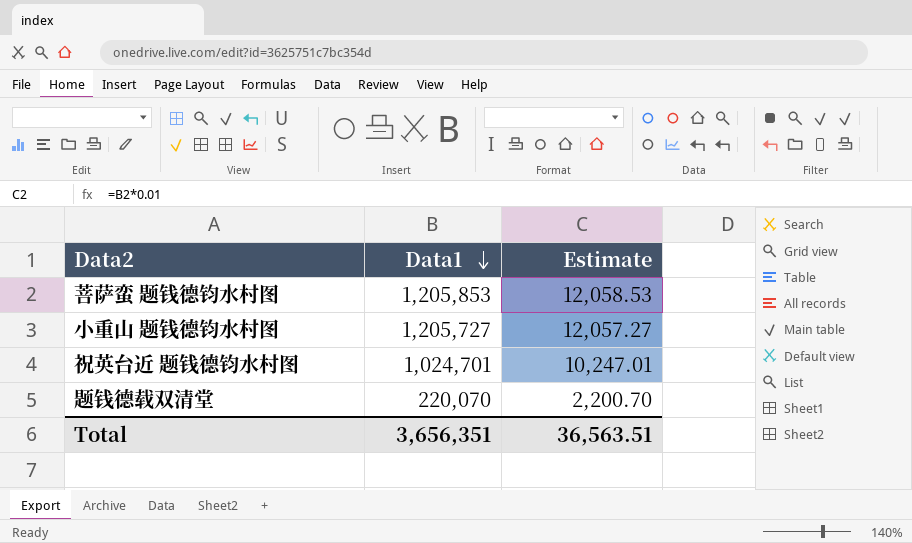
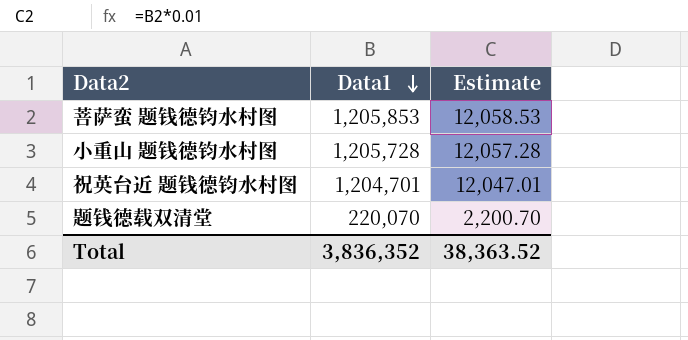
小重山 题钱德钧水村图 | Data1: 1,205,727 -> 1,205,728
小重山 题钱德钧水村图 | Estimate: 12,057.27 -> 12,057.28
祝英台近 题钱德钧水村图 | Data1: 1,024,701 -> 1,204,701
祝英台近 题钱德钧水村图 | Estimate: 10,247.01 -> 12,047.01
Total | Data1: 3,656,351 -> 3,836,352
Total | Estimate: 36,563.51 -> 38,363.52

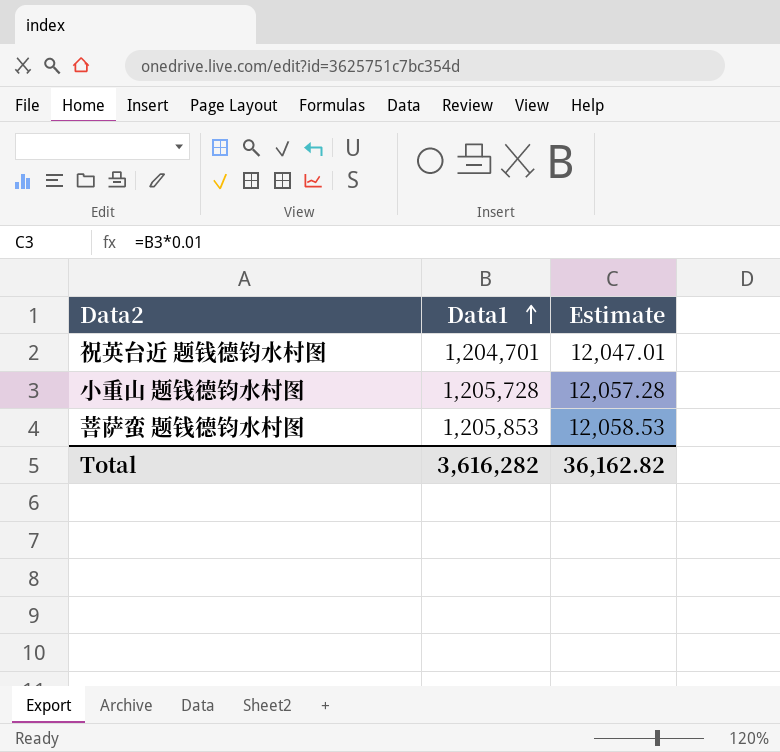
row order: Data1 descending -> Data1 ascending
row 题钱德载双清堂: 220,070 | 2,200.70 -> none
Total | Data1: 3,836,352 -> 3,616,282
Total | Estimate: 38,363.52 -> 36,162.82

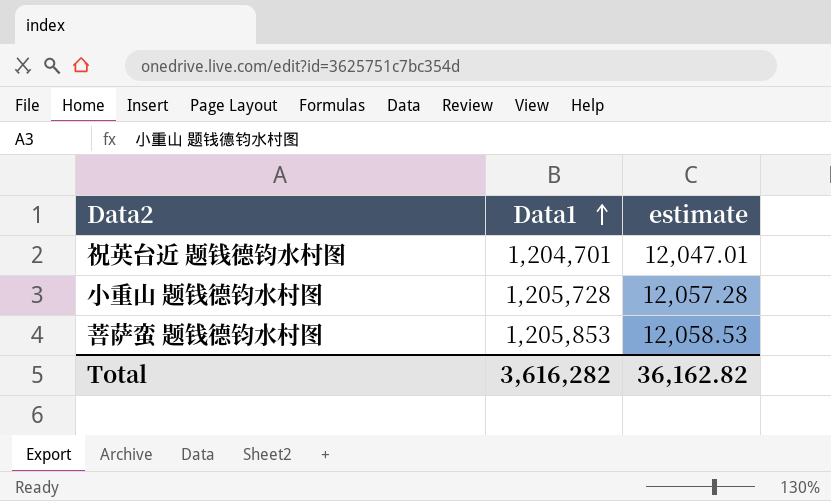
column name: Estimate -> estimate

